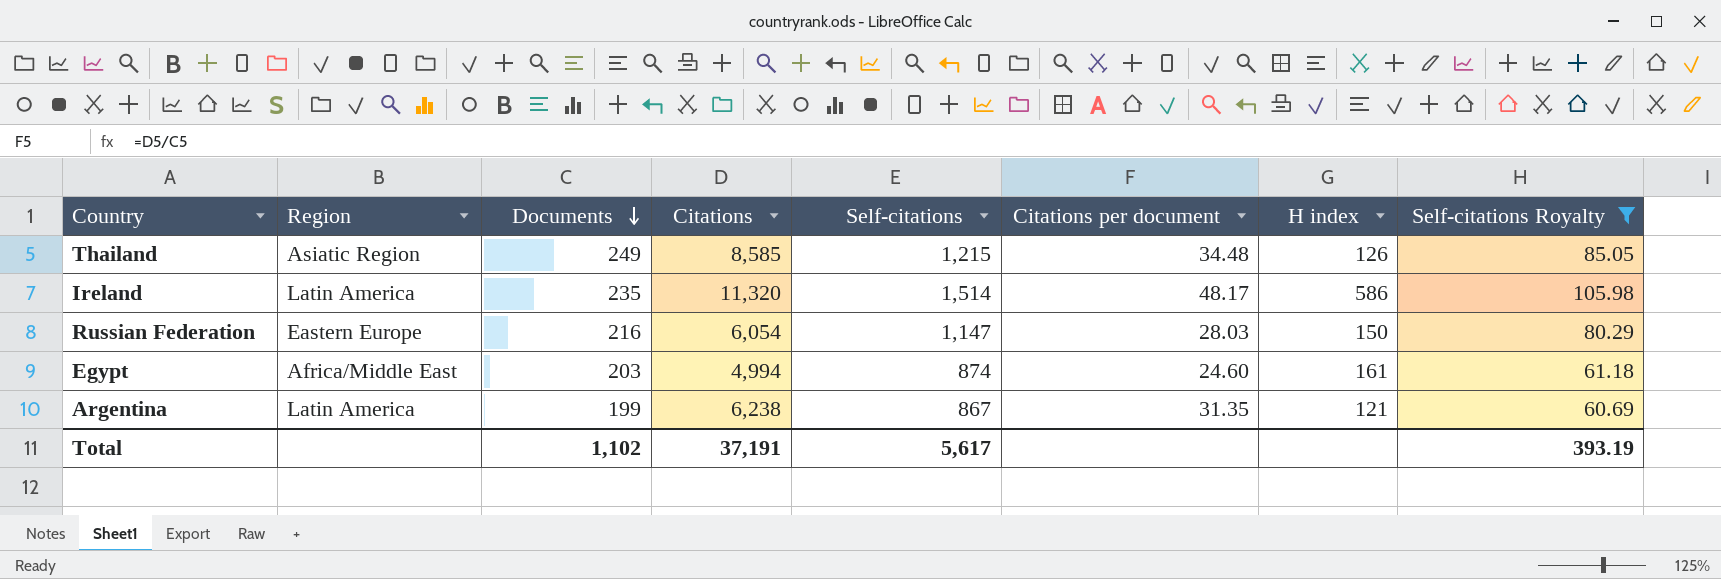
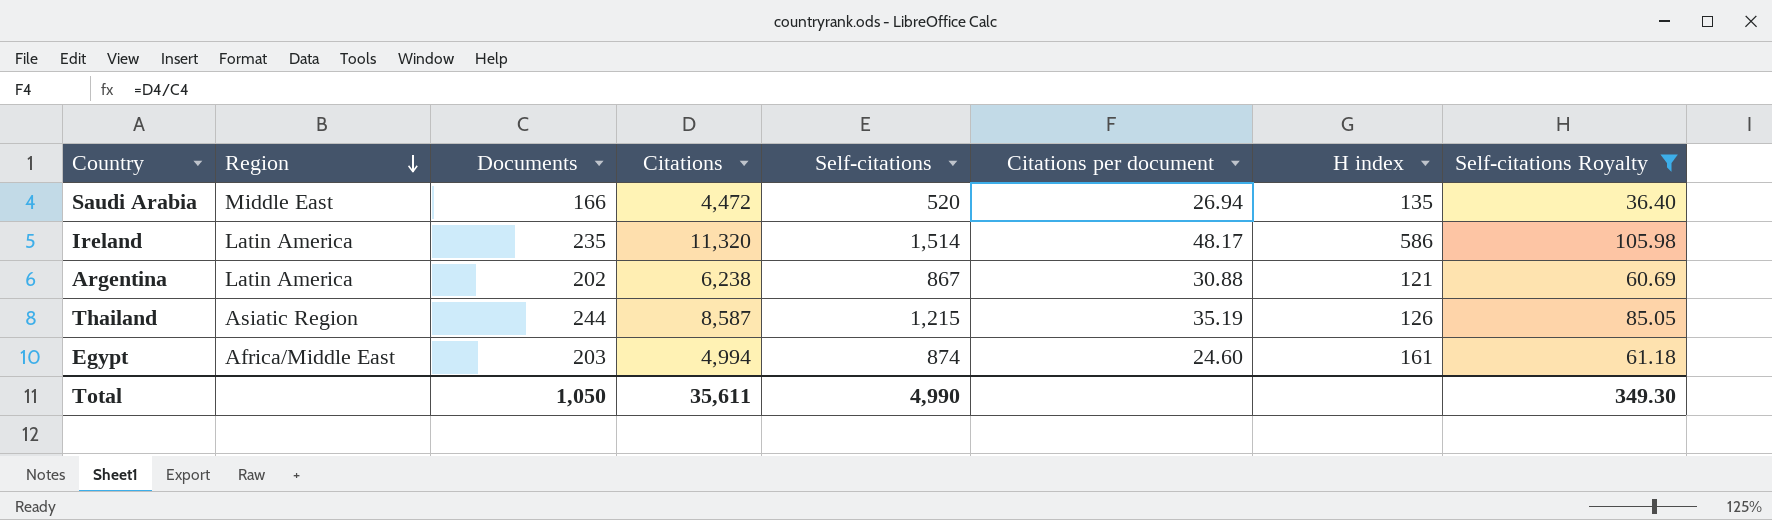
row order: Documents descending -> Region descending
row Russian Federation: Eastern Europe | 216 | 6,054 | 1,147 | 28.03 | 150 | 80.29 -> none
row Saudi Arabia: none -> Middle East | 166 | 4,472 | 520 | 26.94 | 135 | 36.40
Argentina | Documents: 199 -> 202
Argentina | Citations per document: 31.35 -> 30.88
Thailand | Documents: 249 -> 244
Thailand | Citations: 8,585 -> 8,587
Thailand | Citations per document: 34.48 -> 35.19
Total | Documents: 1,102 -> 1,050
Total | Citations: 37,191 -> 35,611
Total | Self-citations: 5,617 -> 4,990
Total | Self-citations Royalty: 393.19 -> 349.30

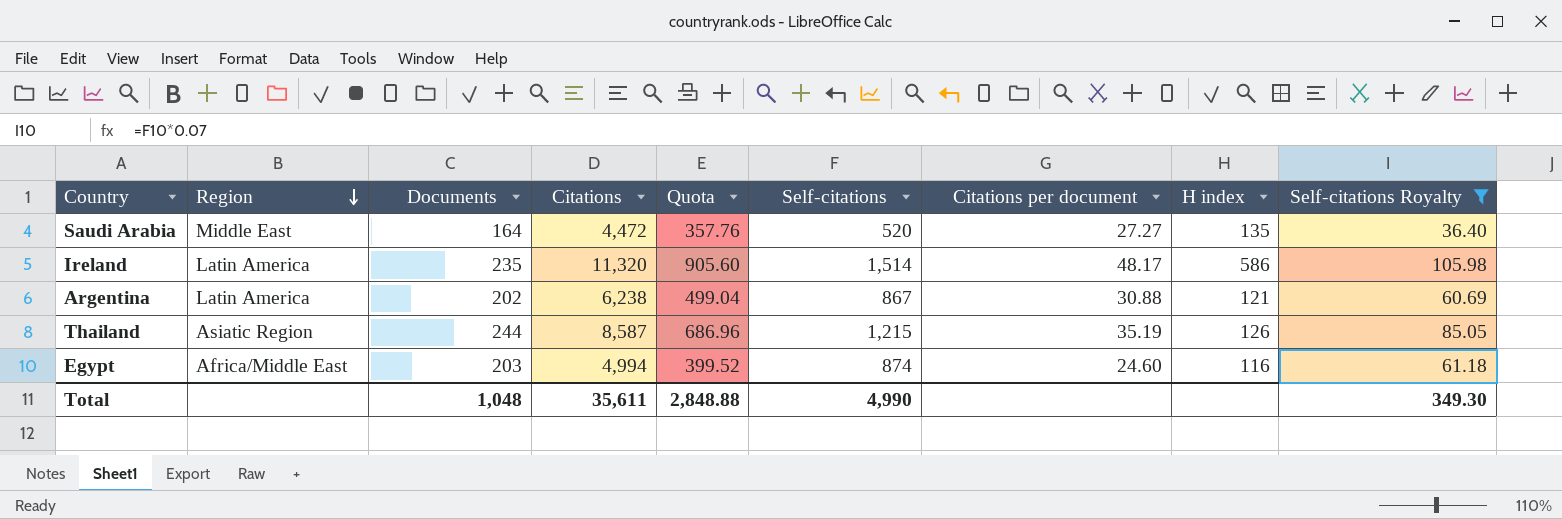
column Quota | formula: none -> [Citations] * 0.08
Saudi Arabia | Documents: 166 -> 164
Saudi Arabia | Citations per document: 26.94 -> 27.27
Egypt | H index: 161 -> 116
Total | Documents: 1,050 -> 1,048

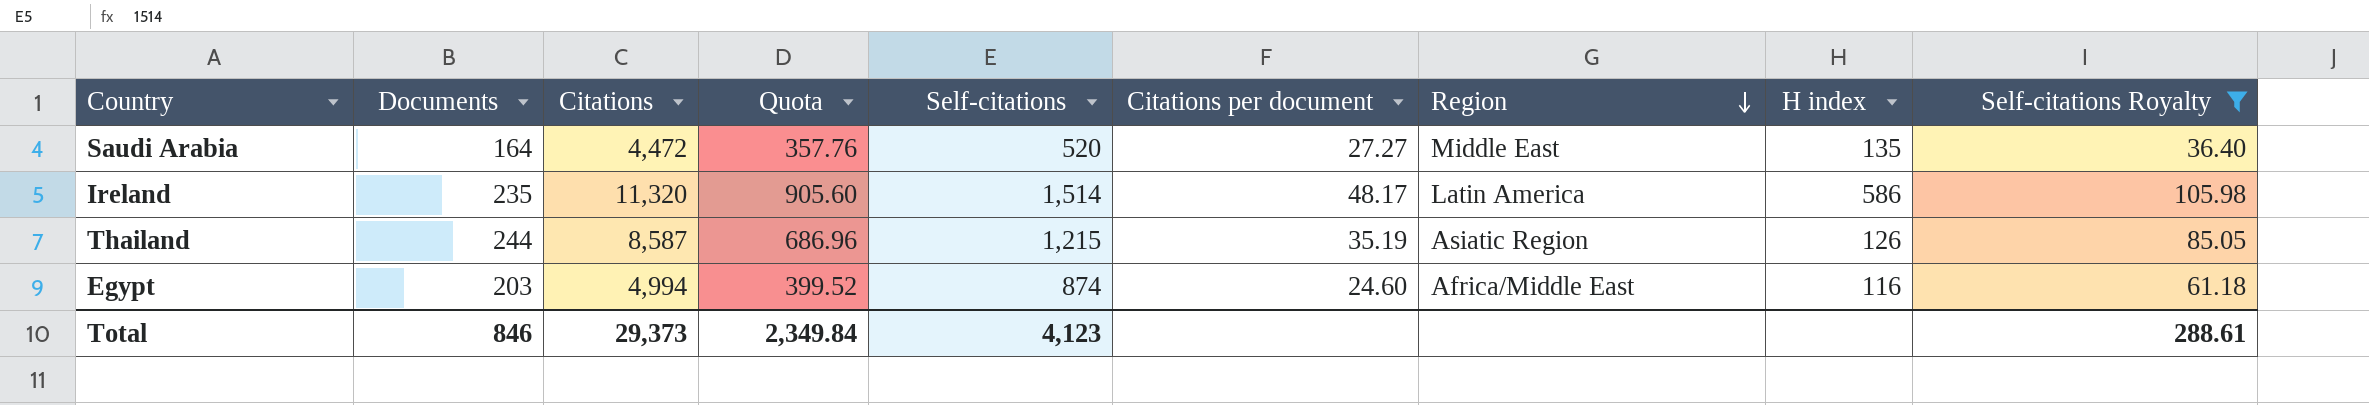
column Region | position: 2 -> 7
row Argentina: Latin America | 202 | 6,238 | 499.04 | 867 | 30.88 | 121 | 60.69 -> none
Total | Documents: 1,048 -> 846
Total | Citations: 35,611 -> 29,373
Total | Quota: 2,848.88 -> 2,349.84
Total | Self-citations: 4,990 -> 4,123
Total | Self-citations Royalty: 349.30 -> 288.61

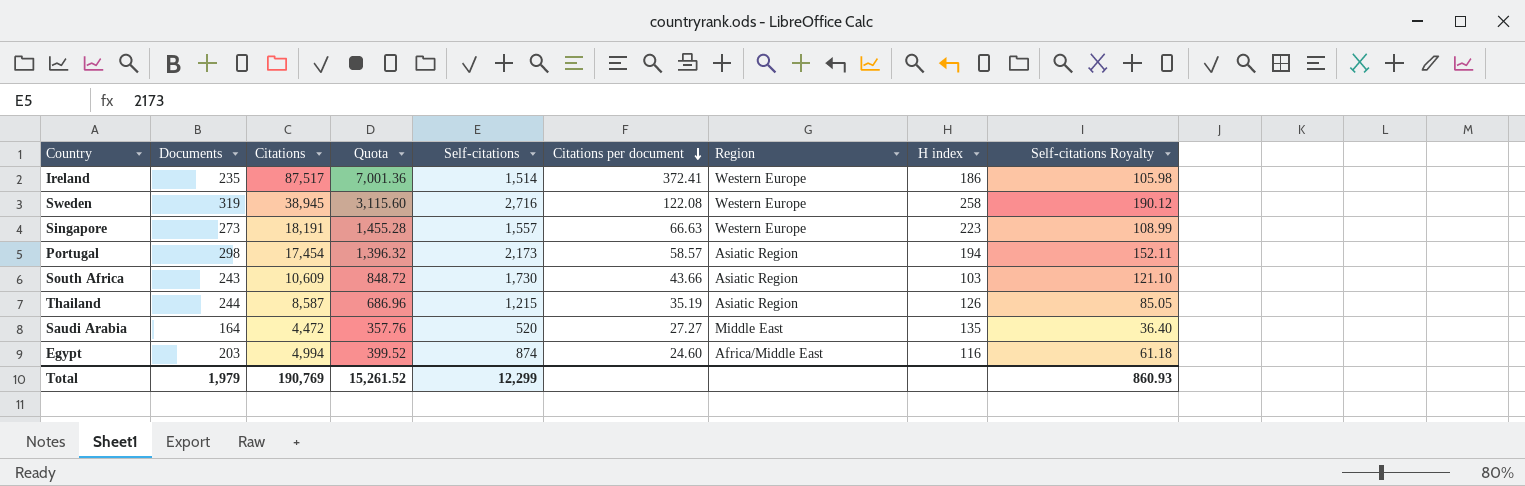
filter: Self-citations Royalty <= 105.98 -> none
row order: Region descending -> Citations per document descending
Ireland | Citations: 11,320 -> 87,517
Ireland | Quota: 905.60 -> 7,001.36
Ireland | Citations per document: 48.17 -> 372.41
Ireland | Region: Latin America -> Western Europe
Ireland | H index: 586 -> 186
Total | Documents: 846 -> 1,979
Total | Citations: 29,373 -> 190,769
Total | Quota: 2,349.84 -> 15,261.52
Total | Self-citations: 4,123 -> 12,299
Total | Self-citations Royalty: 288.61 -> 860.93

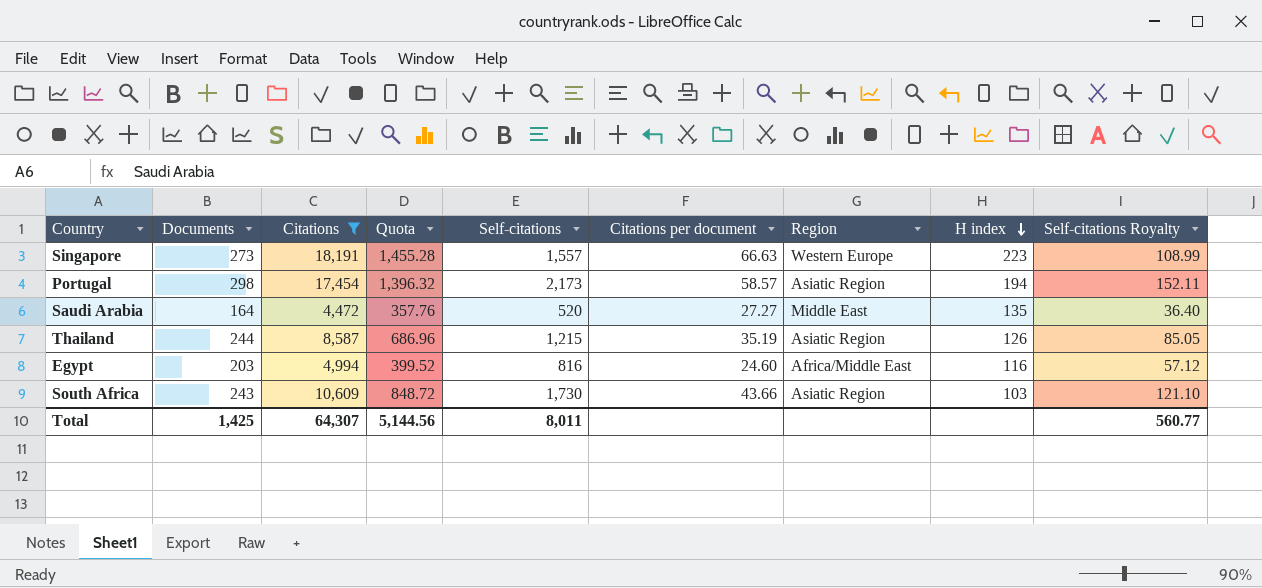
filter: none -> Citations <= 18,191
row order: Citations per document descending -> H index descending
Egypt | Self-citations: 874 -> 816
Egypt | Self-citations Royalty: 61.18 -> 57.12
Total | Documents: 1,979 -> 1,425
Total | Citations: 190,769 -> 64,307
Total | Quota: 15,261.52 -> 5,144.56
Total | Self-citations: 12,299 -> 8,011
Total | Self-citations Royalty: 860.93 -> 560.77

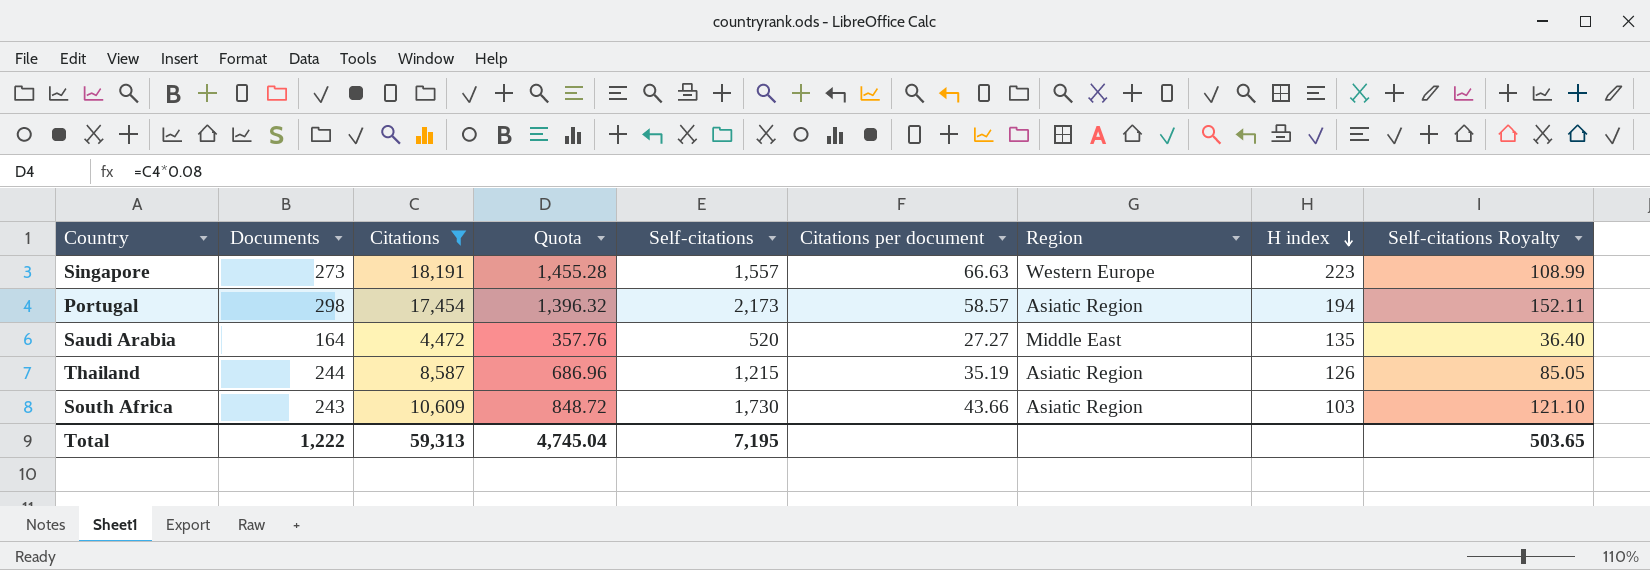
row Egypt: 203 | 4,994 | 399.52 | 816 | 24.60 | Africa/Middle East | 116 | 57.12 -> none
Total | Documents: 1,425 -> 1,222
Total | Citations: 64,307 -> 59,313
Total | Quota: 5,144.56 -> 4,745.04
Total | Self-citations: 8,011 -> 7,195
Total | Self-citations Royalty: 560.77 -> 503.65

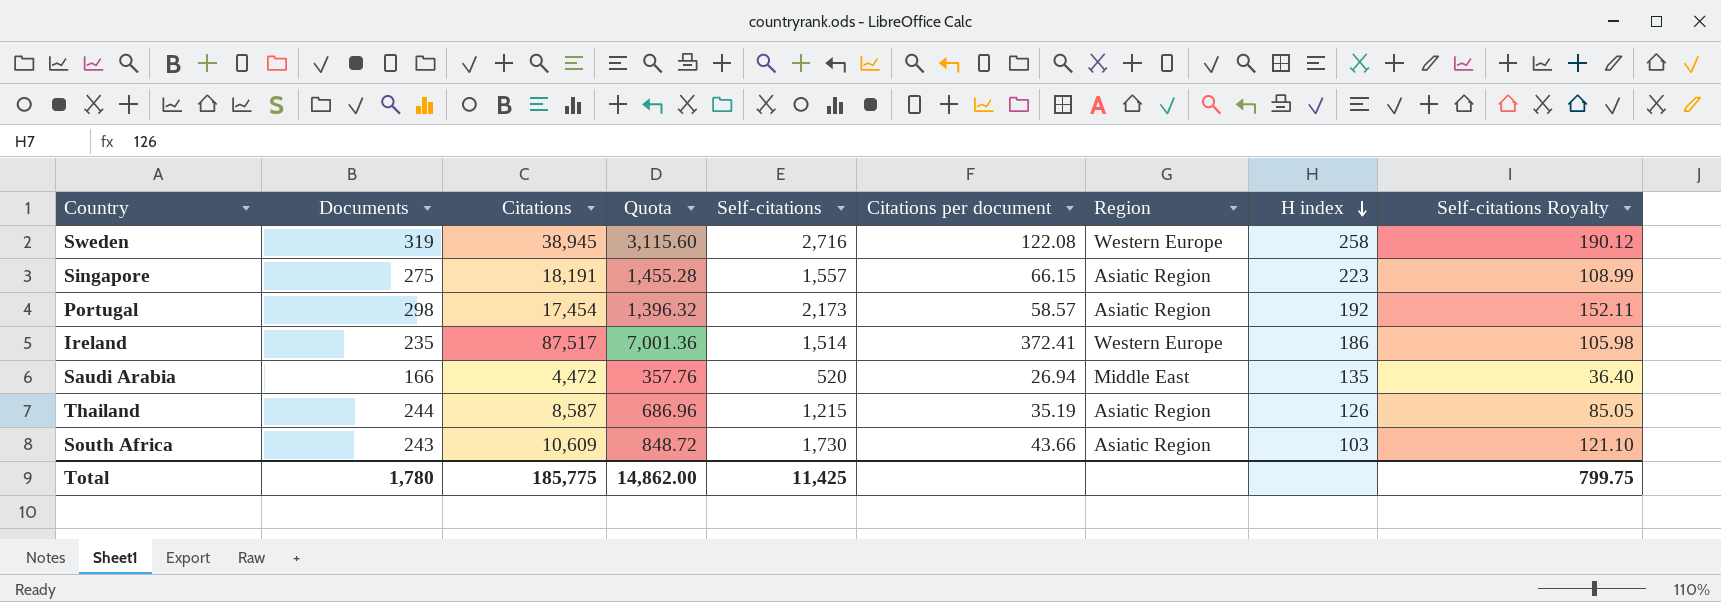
filter: Citations <= 18,191 -> none
Singapore | Documents: 273 -> 275
Singapore | Citations per document: 66.63 -> 66.15
Singapore | Region: Western Europe -> Asiatic Region
Portugal | H index: 194 -> 192
Saudi Arabia | Documents: 164 -> 166
Saudi Arabia | Citations per document: 27.27 -> 26.94
Total | Documents: 1,222 -> 1,780
Total | Citations: 59,313 -> 185,775
Total | Quota: 4,745.04 -> 14,862.00
Total | Self-citations: 7,195 -> 11,425
Total | Self-citations Royalty: 503.65 -> 799.75

